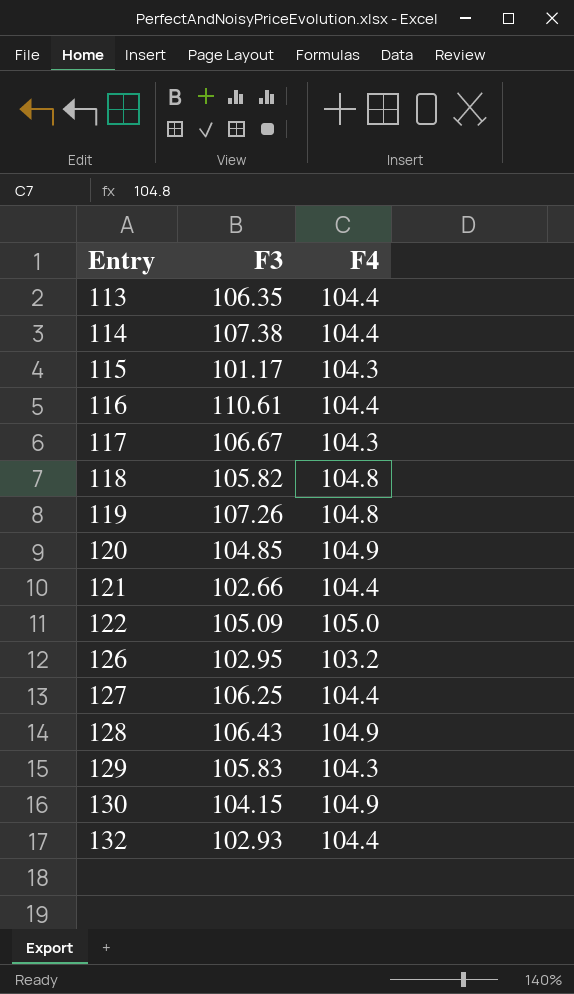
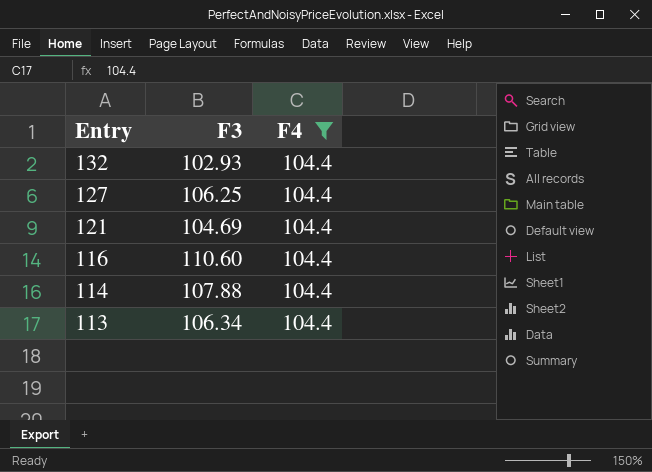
filter: none -> F4 = 104.4
row order: Entry ascending -> Entry descending
121 | F3: 102.66 -> 104.69
116 | F3: 110.61 -> 110.60
114 | F3: 107.38 -> 107.88
113 | F3: 106.35 -> 106.34

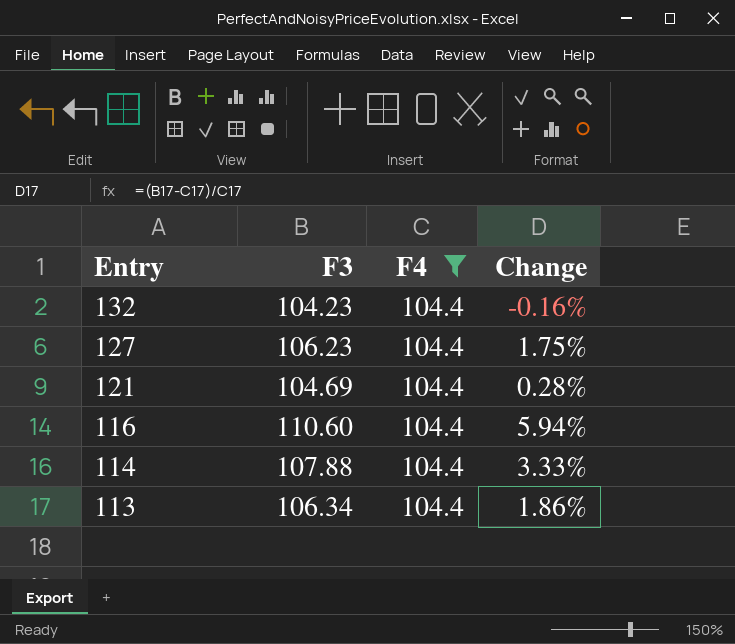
column Change | formula: none -> ([F3] - [F4]) / [F4]
132 | F3: 102.93 -> 104.23
127 | F3: 106.25 -> 106.23

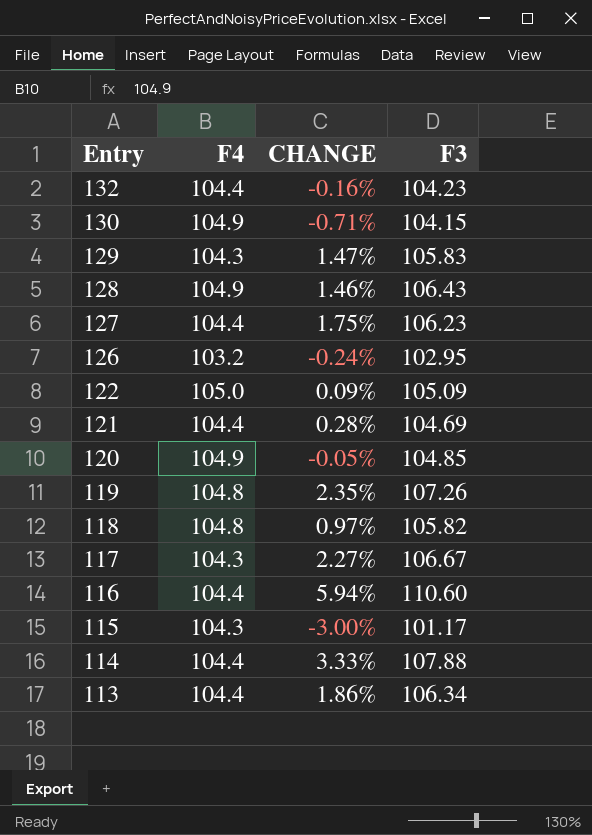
filter: F4 = 104.4 -> none
column name: Change -> CHANGE
column F3 | position: 2 -> 4

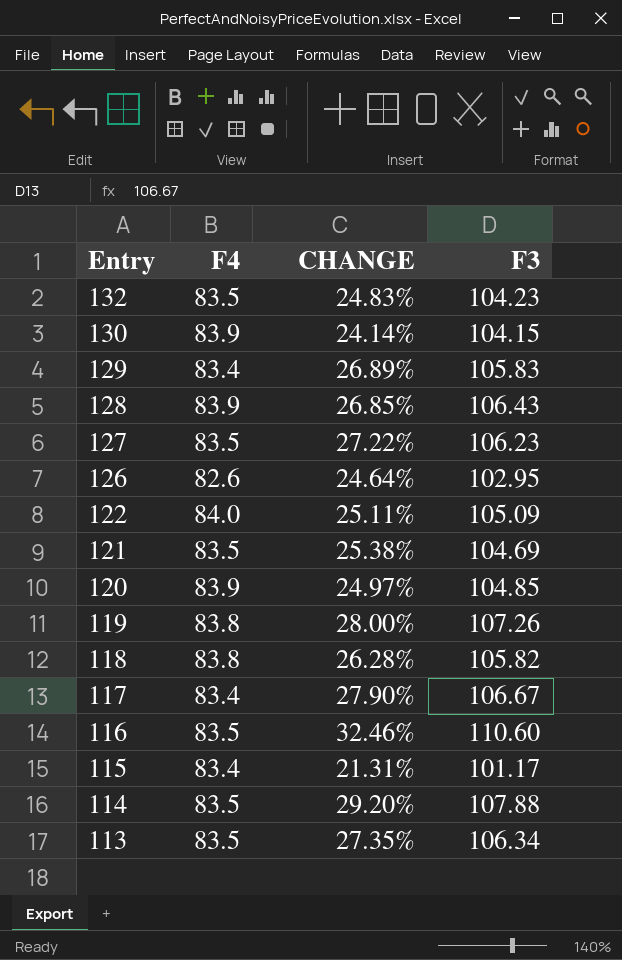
132 | F4: 104.4 -> 83.5
132 | CHANGE: -0.16% -> 24.83%
130 | F4: 104.9 -> 83.9
130 | CHANGE: -0.71% -> 24.14%
129 | F4: 104.3 -> 83.4
129 | CHANGE: 1.47% -> 26.89%
128 | F4: 104.9 -> 83.9
128 | CHANGE: 1.46% -> 26.85%
127 | F4: 104.4 -> 83.5
127 | CHANGE: 1.75% -> 27.22%
126 | F4: 103.2 -> 82.6
126 | CHANGE: -0.24% -> 24.64%
122 | F4: 105.0 -> 84.0
122 | CHANGE: 0.09% -> 25.11%
121 | F4: 104.4 -> 83.5
121 | CHANGE: 0.28% -> 25.38%
120 | F4: 104.9 -> 83.9
120 | CHANGE: -0.05% -> 24.97%
119 | F4: 104.8 -> 83.8
119 | CHANGE: 2.35% -> 28.00%
118 | F4: 104.8 -> 83.8
118 | CHANGE: 0.97% -> 26.28%
117 | F4: 104.3 -> 83.4
117 | CHANGE: 2.27% -> 27.90%
116 | F4: 104.4 -> 83.5
116 | CHANGE: 5.94% -> 32.46%
115 | F4: 104.3 -> 83.4
115 | CHANGE: -3.00% -> 21.31%
114 | F4: 104.4 -> 83.5
114 | CHANGE: 3.33% -> 29.20%
113 | F4: 104.4 -> 83.5
113 | CHANGE: 1.86% -> 27.35%

